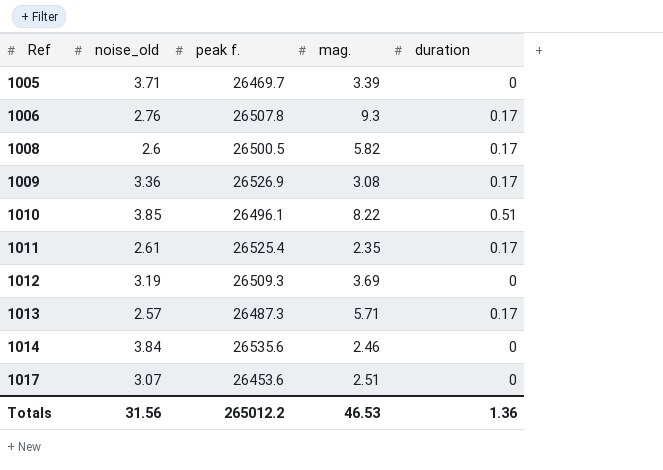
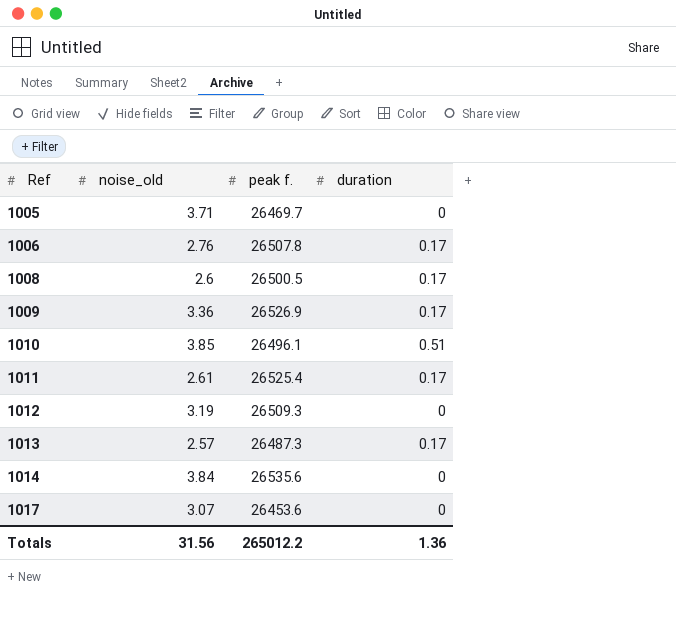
column mag. | position: 4 -> none

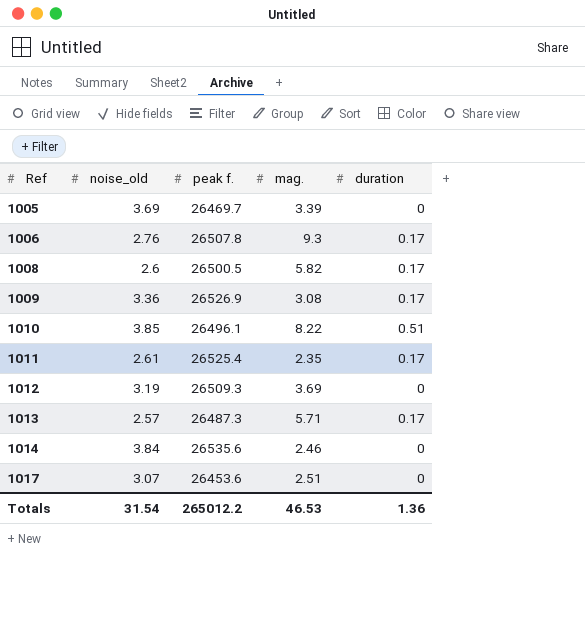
column mag. | position: none -> 4
1005 | noise_old: 3.71 -> 3.69
Totals | noise_old: 31.56 -> 31.54

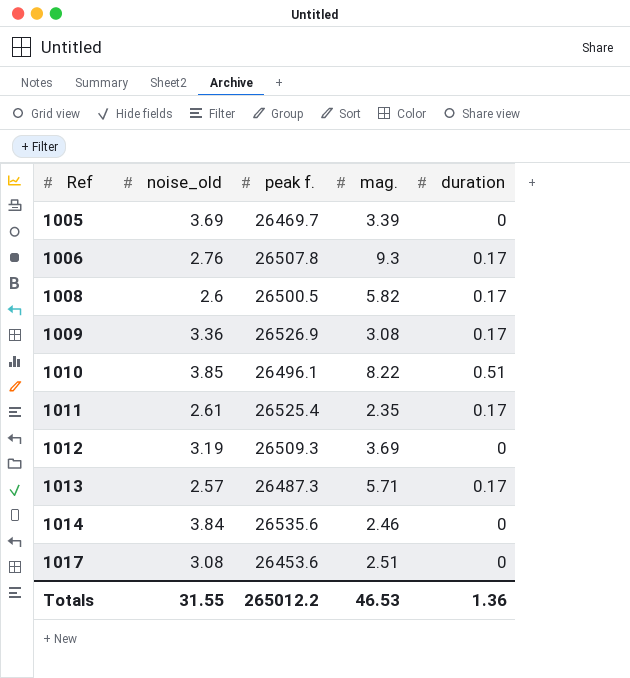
1017 | noise_old: 3.07 -> 3.08
Totals | noise_old: 31.54 -> 31.55

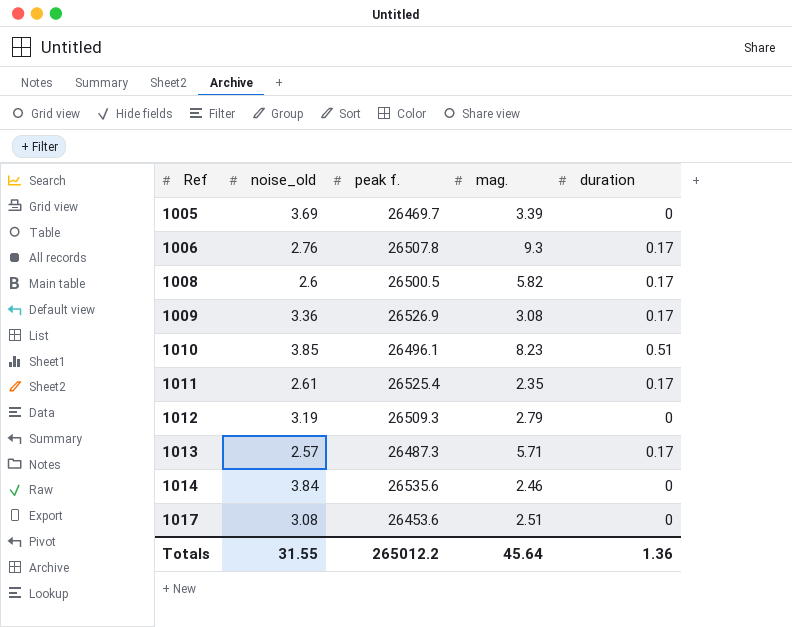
1010 | mag.: 8.22 -> 8.23
1012 | mag.: 3.69 -> 2.79
Totals | mag.: 46.53 -> 45.64

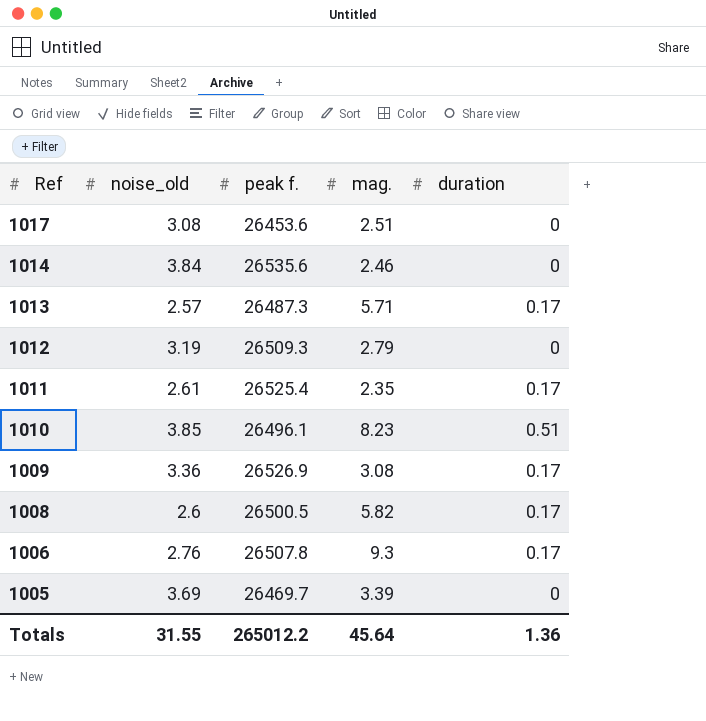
row order: Ref ascending -> Ref descending

